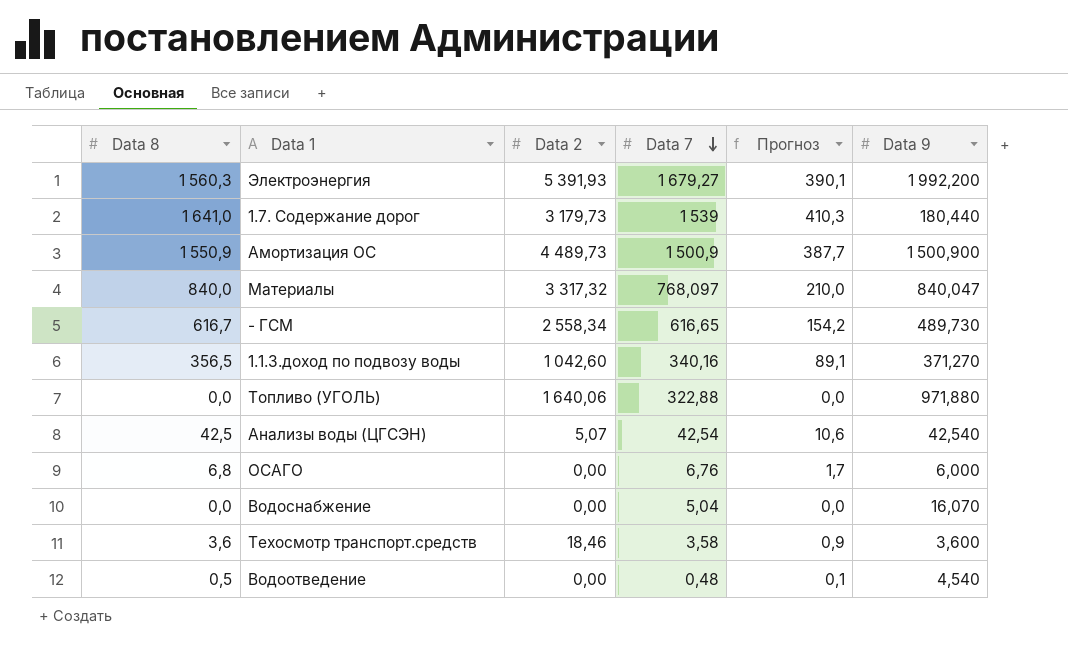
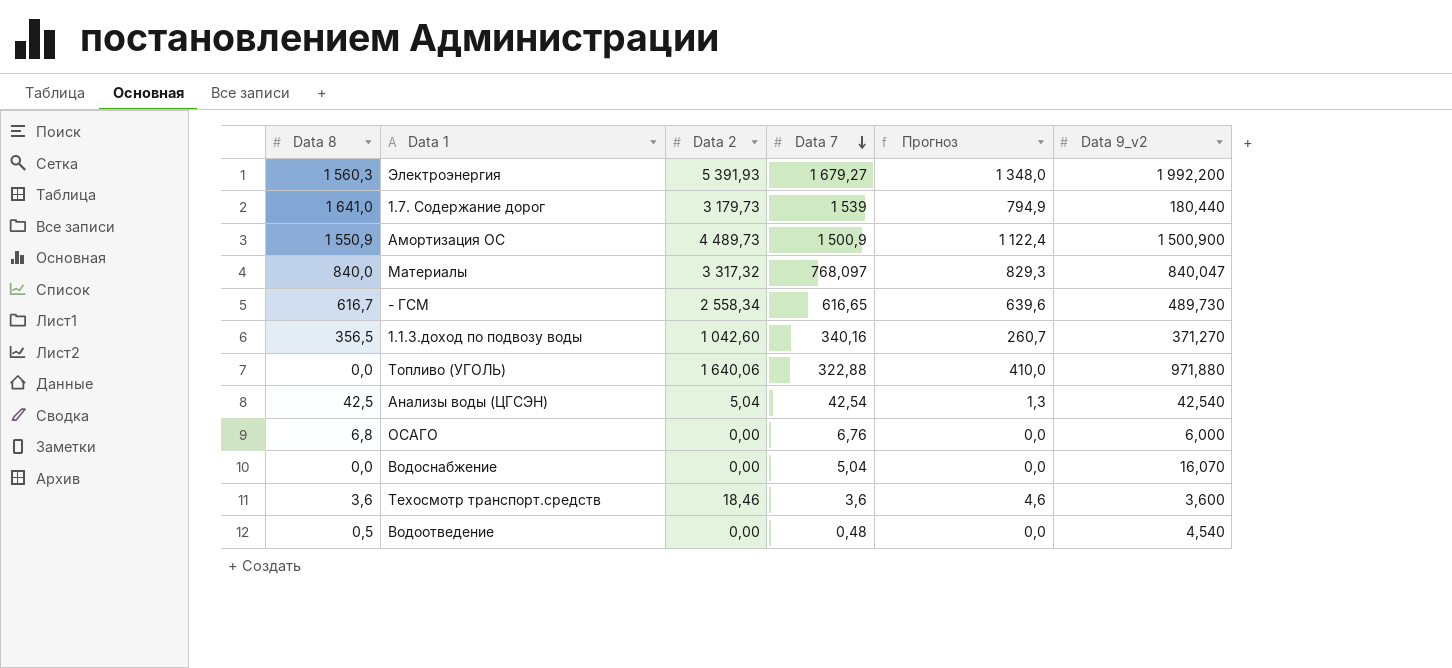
column Прогноз | formula: [Data 8] * 0,25 -> [Data 2] * 0,25
column name: Data 9 -> Data 9_v2
Анализы воды (ЦГСЭН) | Data 2: 5,07 -> 5,04
Техосмотр транспорт.средств | Data 7: 3,58 -> 3,6

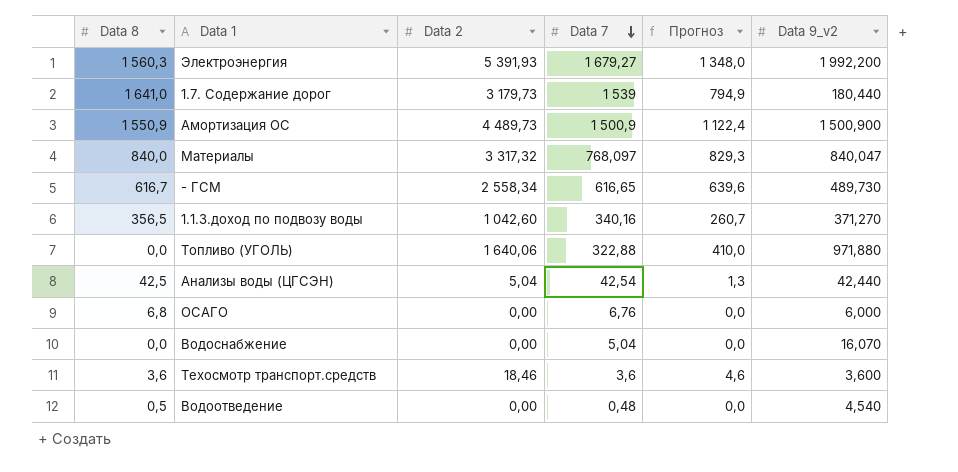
Анализы воды (ЦГСЭН) | Data 9_v2: 42,540 -> 42,440

